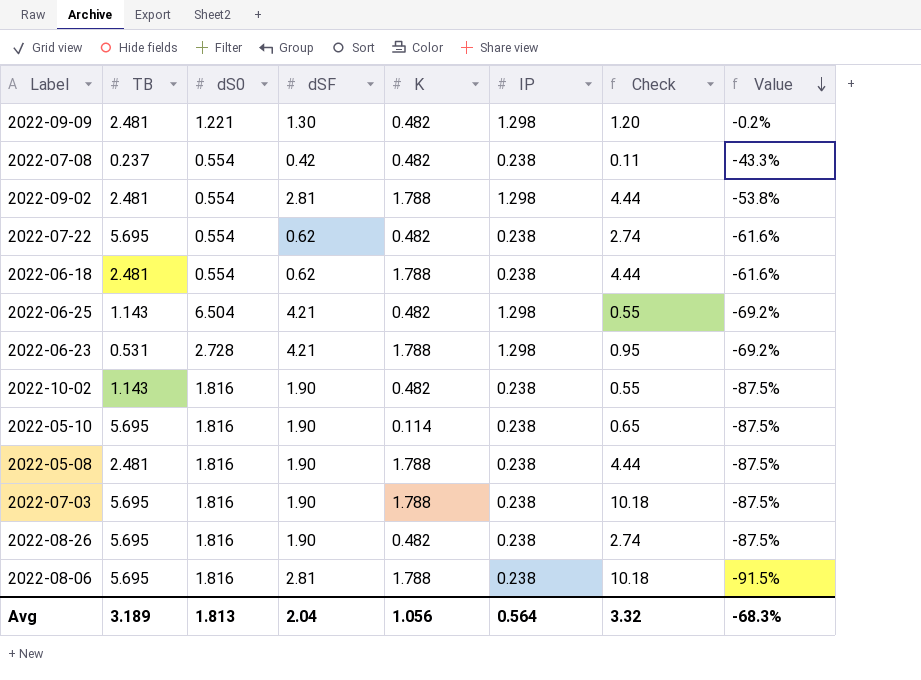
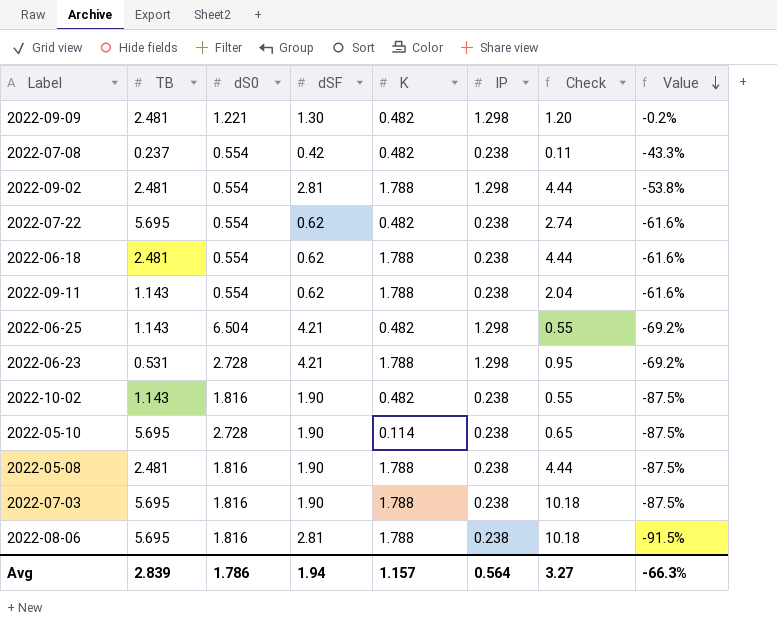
row 2022-08-26: 5.695 | 1.816 | 1.90 | 0.482 | 0.238 | 2.74 | -87.5% -> none
row 2022-09-11: none -> 1.143 | 0.554 | 0.62 | 1.788 | 0.238 | 2.04 | -61.6%
2022-05-10 | dS0: 1.816 -> 2.728
Avg | TB: 3.189 -> 2.839
Avg | dS0: 1.813 -> 1.786
Avg | dSF: 2.04 -> 1.94
Avg | K: 1.056 -> 1.157
Avg | Check: 3.32 -> 3.27
Avg | Value: -68.3% -> -66.3%

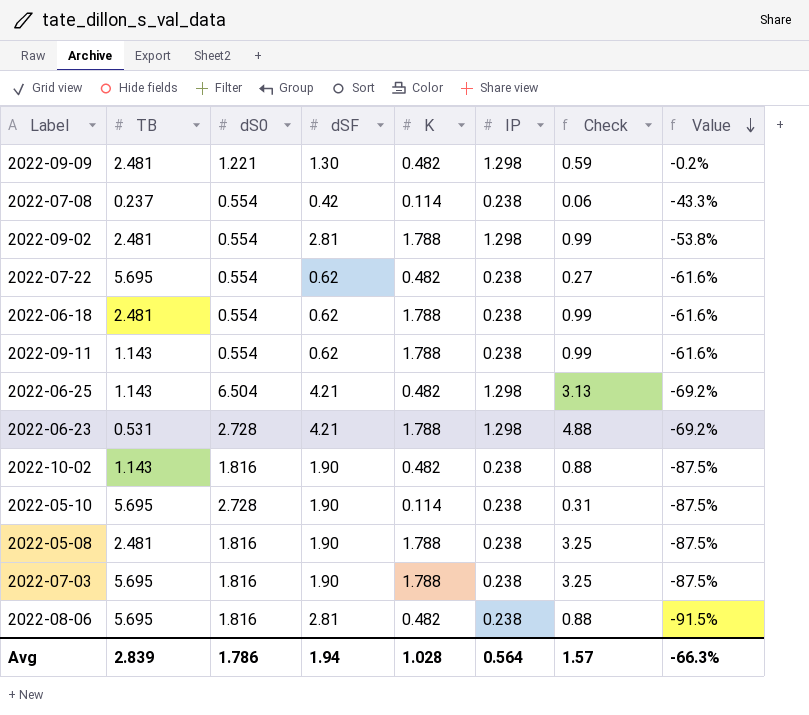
column Check | formula: [TB] * [K] -> [dS0] * [K]
2022-07-08 | K: 0.482 -> 0.114
2022-08-06 | K: 1.788 -> 0.482
Avg | K: 1.157 -> 1.028
Avg | Check: 3.27 -> 1.57

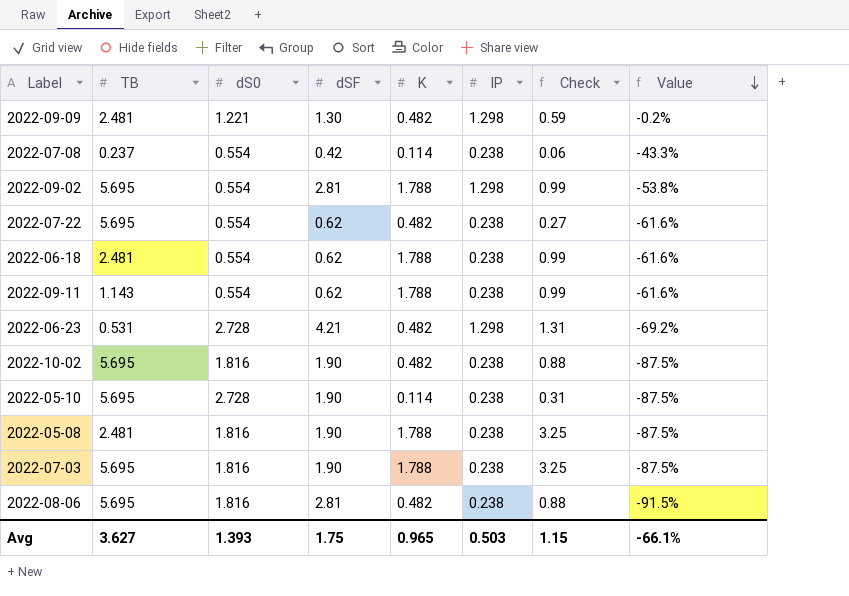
row 2022-06-25: 1.143 | 6.504 | 4.21 | 0.482 | 1.298 | 3.13 | -69.2% -> none
2022-09-02 | TB: 2.481 -> 5.695
2022-06-23 | K: 1.788 -> 0.482
2022-06-23 | Check: 4.88 -> 1.31
2022-10-02 | TB: 1.143 -> 5.695
Avg | TB: 2.839 -> 3.627
Avg | dS0: 1.786 -> 1.393
Avg | dSF: 1.94 -> 1.75
Avg | K: 1.028 -> 0.965
Avg | IP: 0.564 -> 0.503
Avg | Check: 1.57 -> 1.15
Avg | Value: -66.3% -> -66.1%

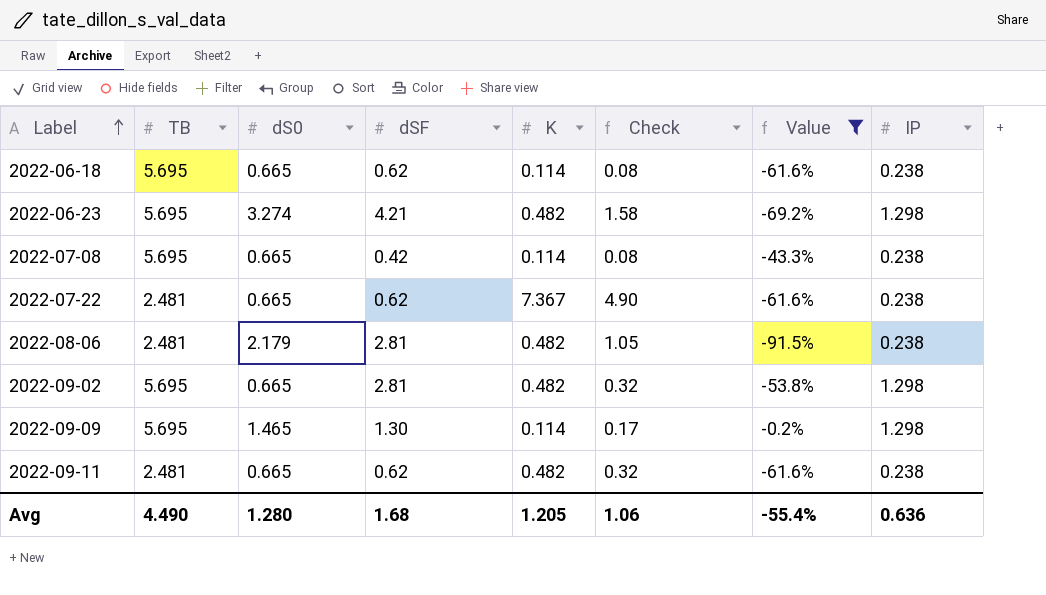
filter: none -> Value != -87.5%
row order: Value descending -> Label ascending
column IP | position: 6 -> 8
2022-06-18 | TB: 2.481 -> 5.695
2022-06-18 | dS0: 0.554 -> 0.665
2022-06-18 | K: 1.788 -> 0.114
2022-06-18 | Check: 0.99 -> 0.08
2022-06-23 | TB: 0.531 -> 5.695
2022-06-23 | dS0: 2.728 -> 3.274
2022-06-23 | Check: 1.31 -> 1.58
2022-07-08 | TB: 0.237 -> 5.695
2022-07-08 | dS0: 0.554 -> 0.665
2022-07-08 | Check: 0.06 -> 0.08
2022-07-22 | TB: 5.695 -> 2.481
2022-07-22 | dS0: 0.554 -> 0.665
2022-07-22 | K: 0.482 -> 7.367
2022-07-22 | Check: 0.27 -> 4.90
2022-08-06 | TB: 5.695 -> 2.481
2022-08-06 | dS0: 1.816 -> 2.179
2022-08-06 | Check: 0.88 -> 1.05
2022-09-02 | dS0: 0.554 -> 0.665
2022-09-02 | K: 1.788 -> 0.482
2022-09-02 | Check: 0.99 -> 0.32
2022-09-09 | TB: 2.481 -> 5.695
2022-09-09 | dS0: 1.221 -> 1.465
2022-09-09 | K: 0.482 -> 0.114
2022-09-09 | Check: 0.59 -> 0.17
2022-09-11 | TB: 1.143 -> 2.481
2022-09-11 | dS0: 0.554 -> 0.665
2022-09-11 | K: 1.788 -> 0.482
2022-09-11 | Check: 0.99 -> 0.32
Avg | TB: 3.627 -> 4.490
Avg | dS0: 1.393 -> 1.280
Avg | dSF: 1.75 -> 1.68
Avg | K: 0.965 -> 1.205
Avg | Check: 1.15 -> 1.06
Avg | Value: -66.1% -> -55.4%
Avg | IP: 0.503 -> 0.636

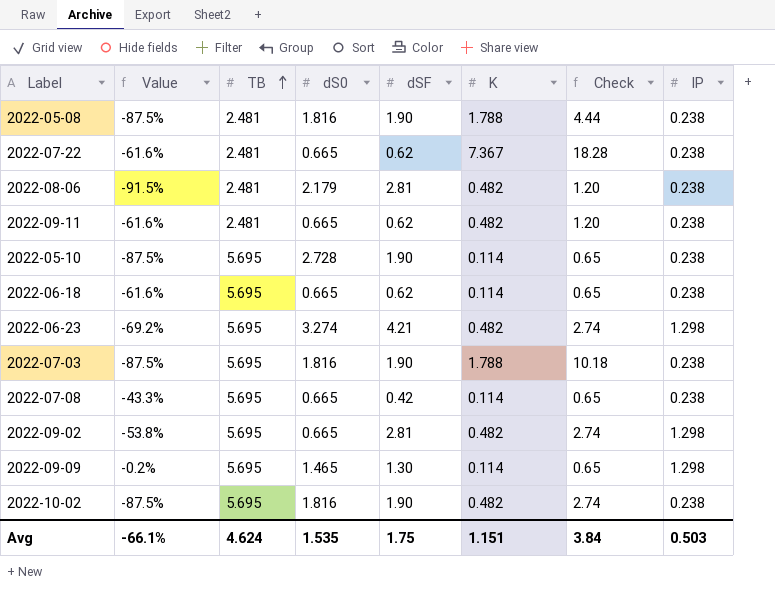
filter: Value != -87.5% -> none
row order: Label ascending -> TB ascending
column Value | position: 7 -> 2
column Check | formula: [dS0] * [K] -> [TB] * [K]
Avg | Value: -55.4% -> -66.1%
Avg | TB: 4.490 -> 4.624
Avg | dS0: 1.280 -> 1.535
Avg | dSF: 1.68 -> 1.75
Avg | K: 1.205 -> 1.151
Avg | Check: 1.06 -> 3.84
Avg | IP: 0.636 -> 0.503

